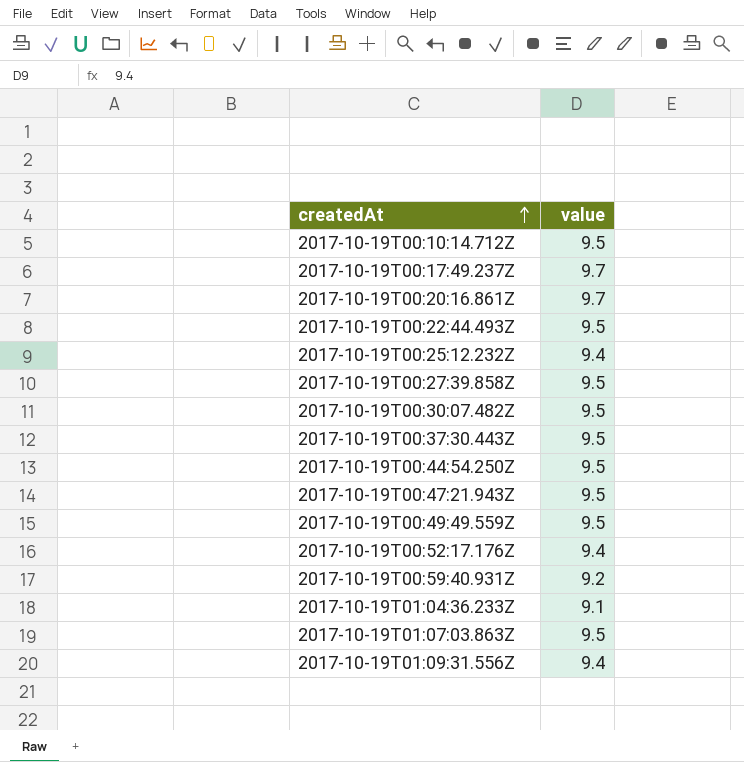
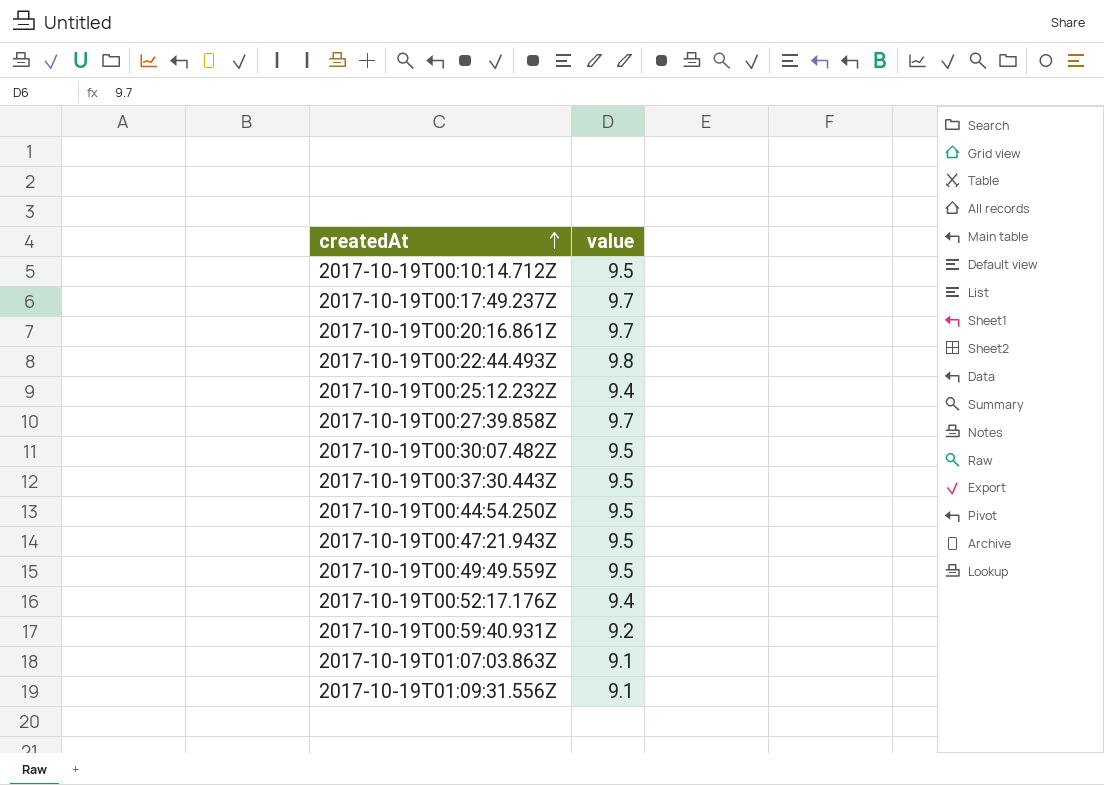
row 2017-10-19T01:04:36.233Z: 9.1 -> none
2017-10-19T00:22:44.493Z | value: 9.5 -> 9.8
2017-10-19T00:27:39.858Z | value: 9.5 -> 9.7
2017-10-19T01:07:03.863Z | value: 9.5 -> 9.1
2017-10-19T01:09:31.556Z | value: 9.4 -> 9.1

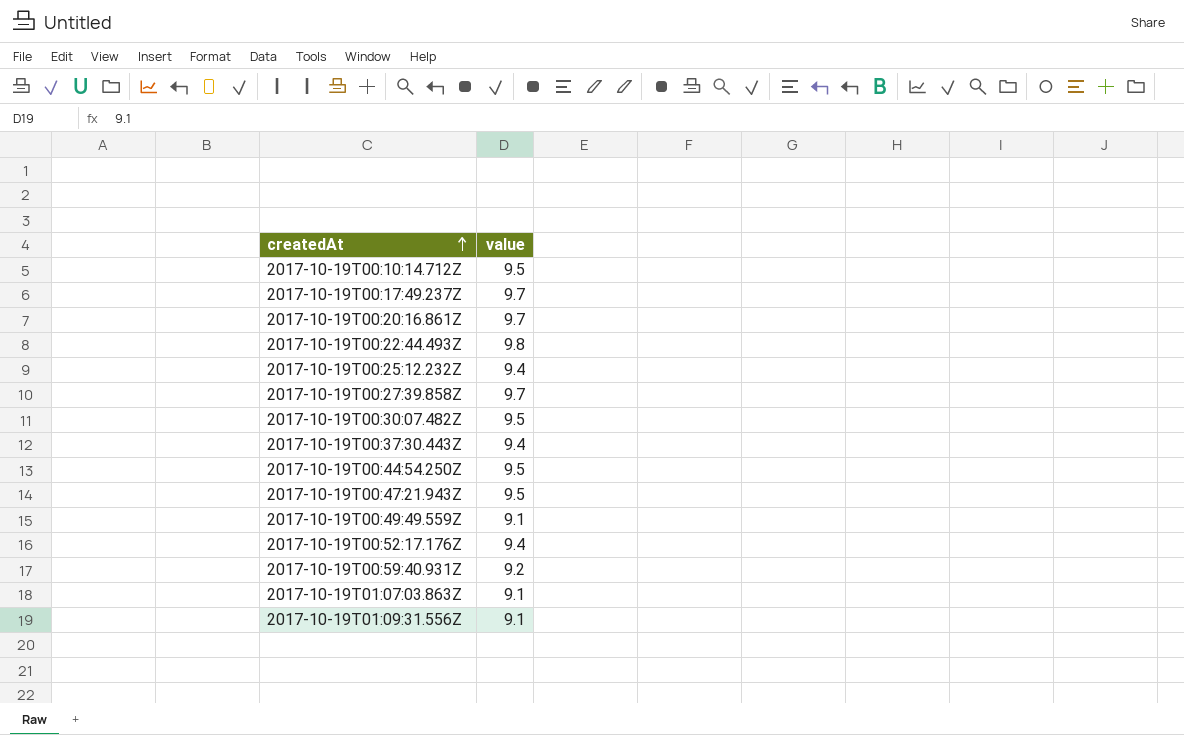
2017-10-19T00:37:30.443Z | value: 9.5 -> 9.4
2017-10-19T00:49:49.559Z | value: 9.5 -> 9.1

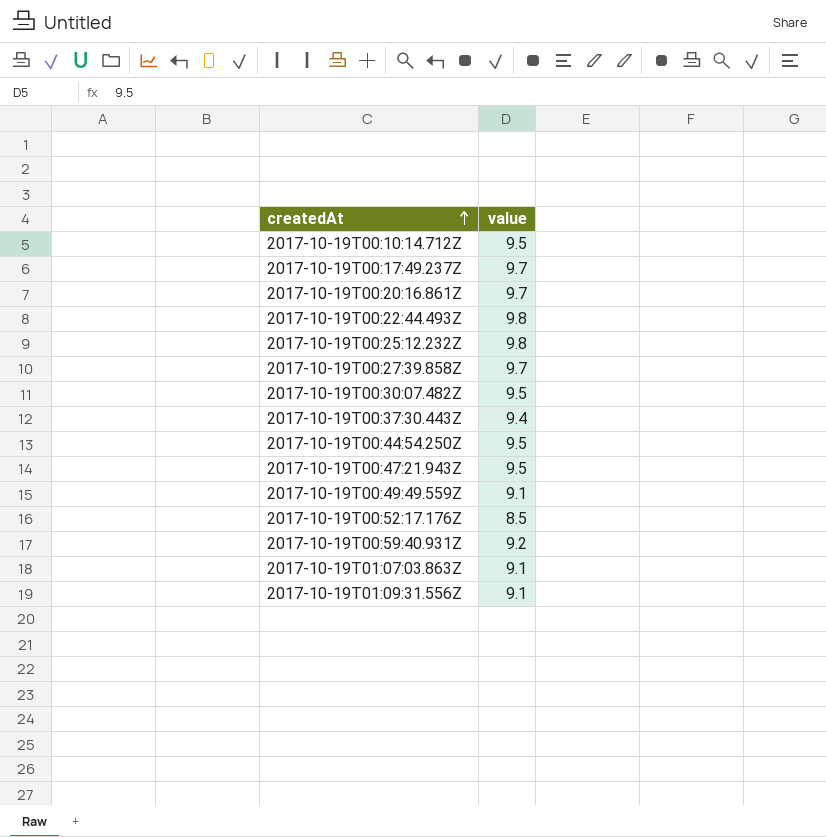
2017-10-19T00:25:12.232Z | value: 9.4 -> 9.8
2017-10-19T00:52:17.176Z | value: 9.4 -> 8.5

